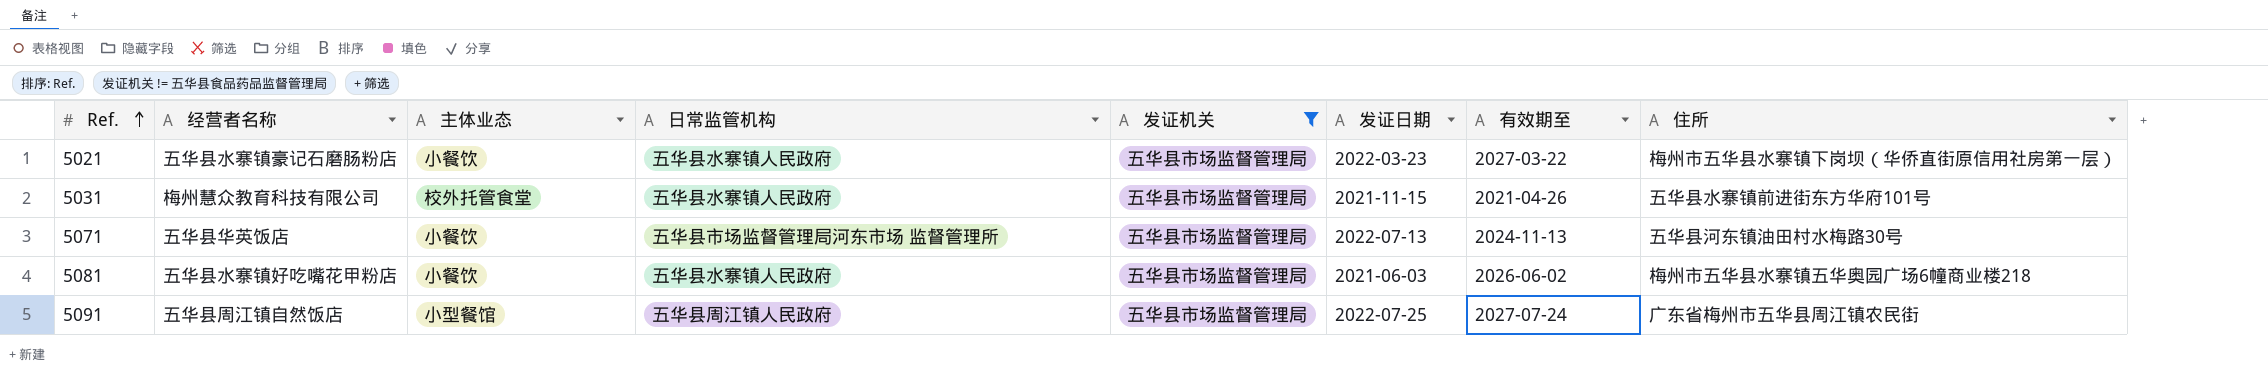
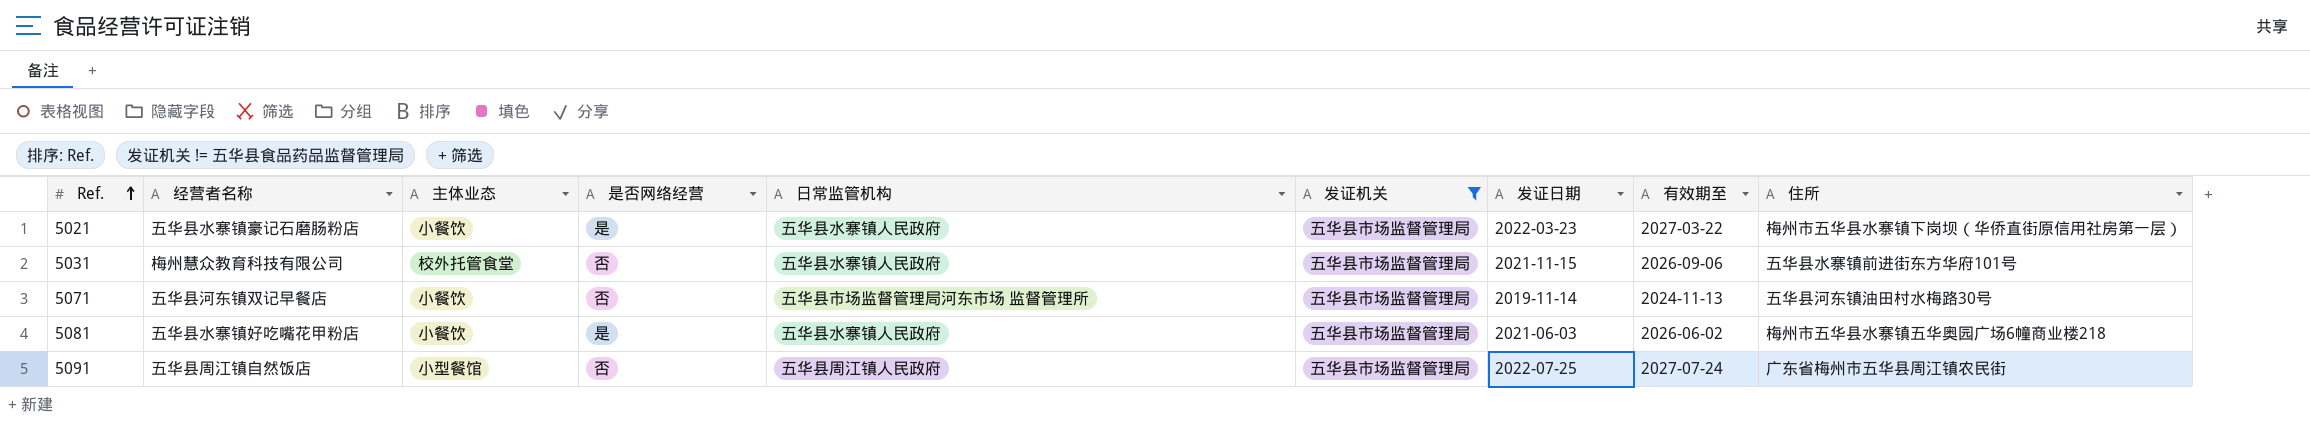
column 是否网络经营 | position: none -> 4
5031 | 有效期至: 2021-04-26 -> 2026-09-06
5071 | 经营者名称: 五华县华英饭店 -> 五华县河东镇双记早餐店
5071 | 发证日期: 2022-07-13 -> 2019-11-14

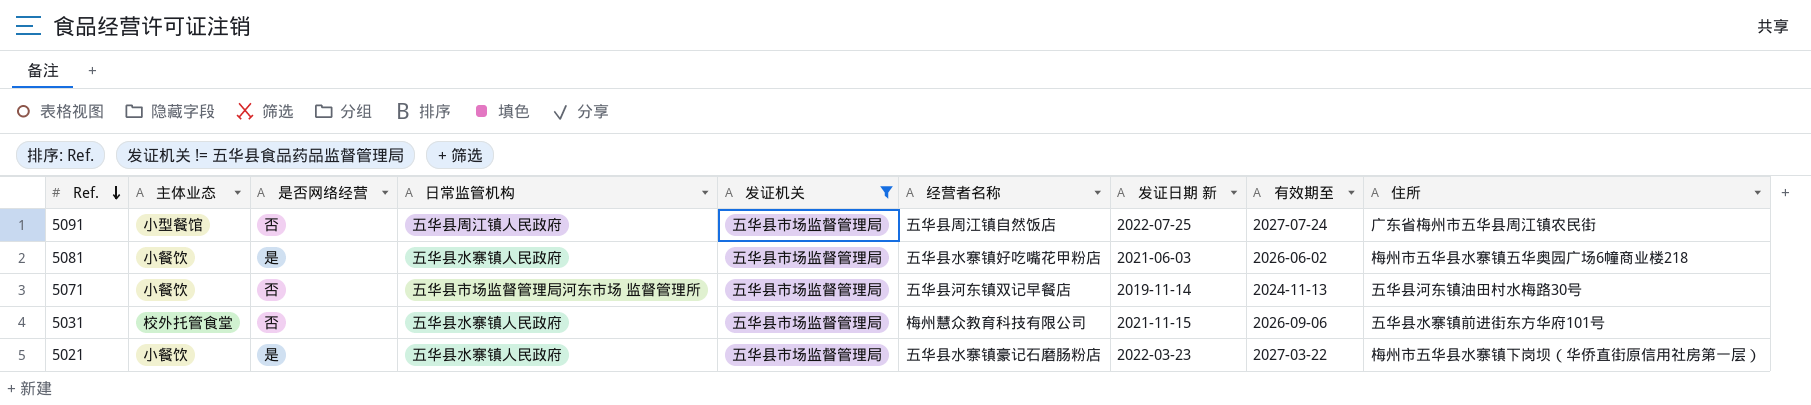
row order: Ref. ascending -> Ref. descending
column 经营者名称 | position: 2 -> 6
column name: 发证日期 -> 发证日期 新

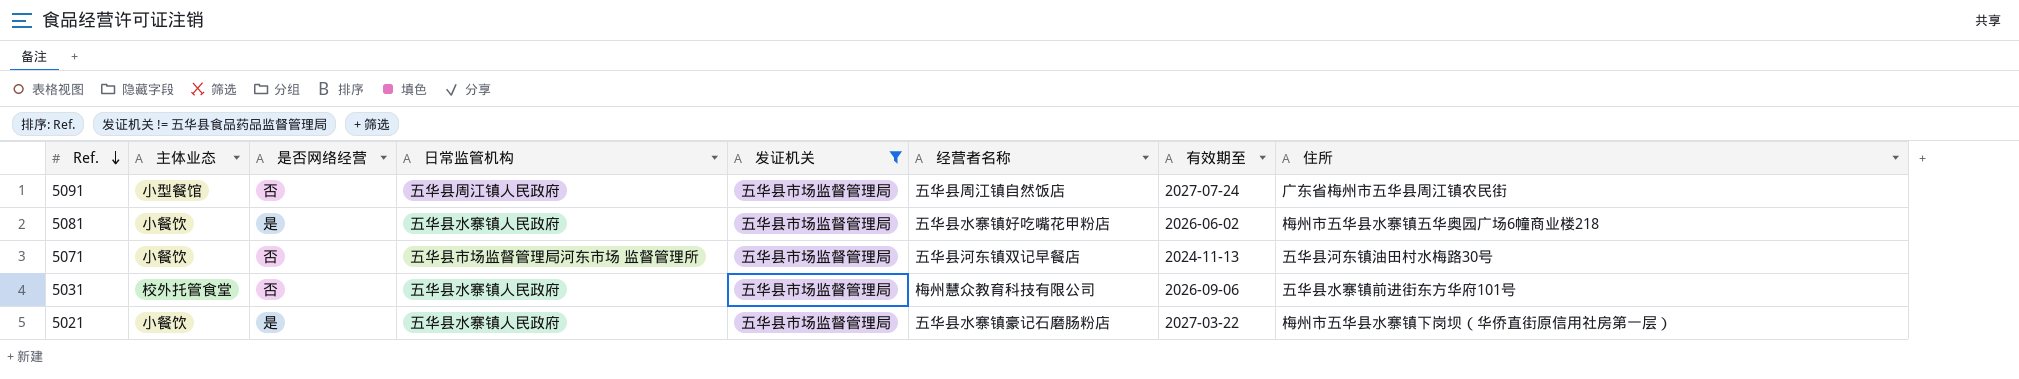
column 发证日期 新 | position: 7 -> none

